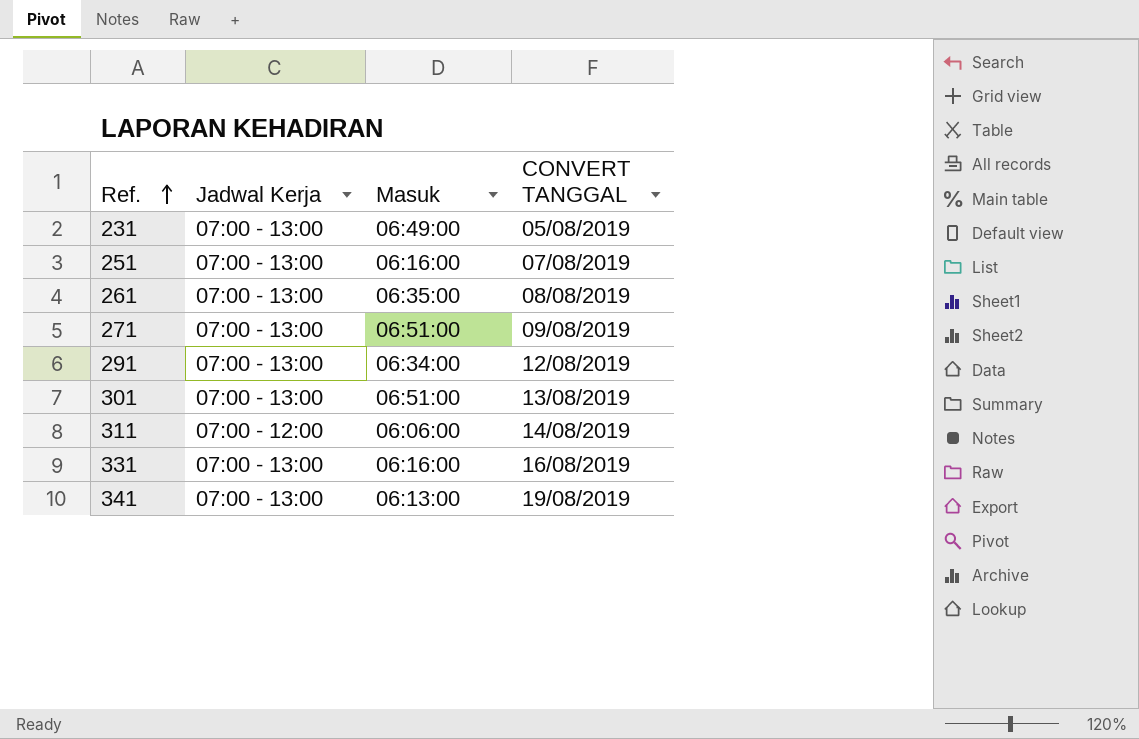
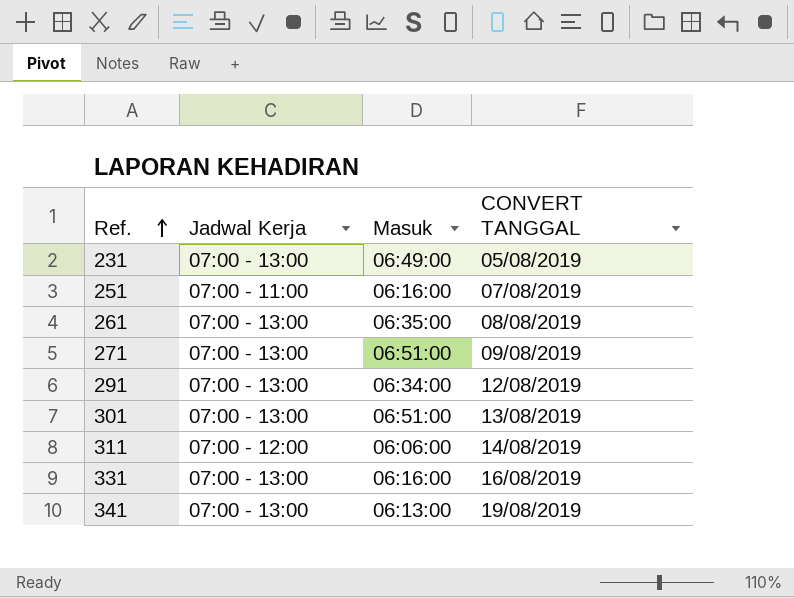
251 | Jadwal Kerja: 07:00 - 13:00 -> 07:00 - 11:00

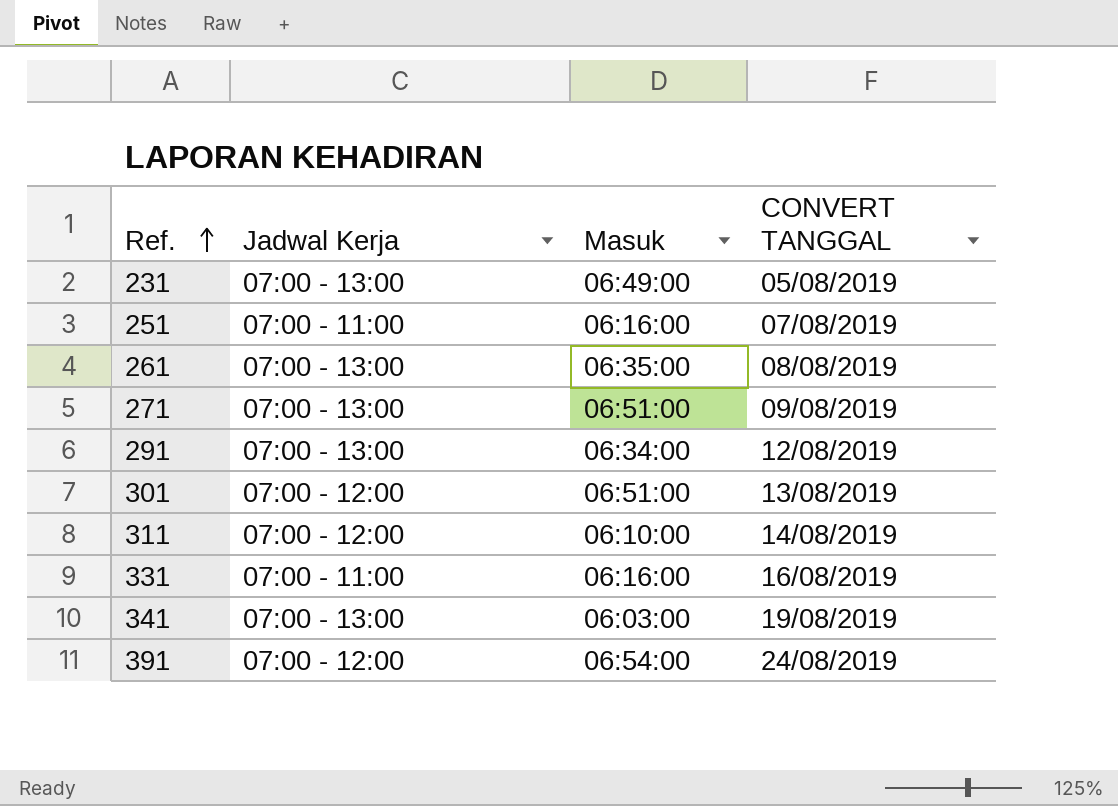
301 | Jadwal Kerja: 07:00 - 13:00 -> 07:00 - 12:00
311 | Masuk: 06:06:00 -> 06:10:00
331 | Jadwal Kerja: 07:00 - 13:00 -> 07:00 - 11:00
341 | Masuk: 06:13:00 -> 06:03:00
row 391: none -> 07:00 - 12:00 | 06:54:00 | 24/08/2019

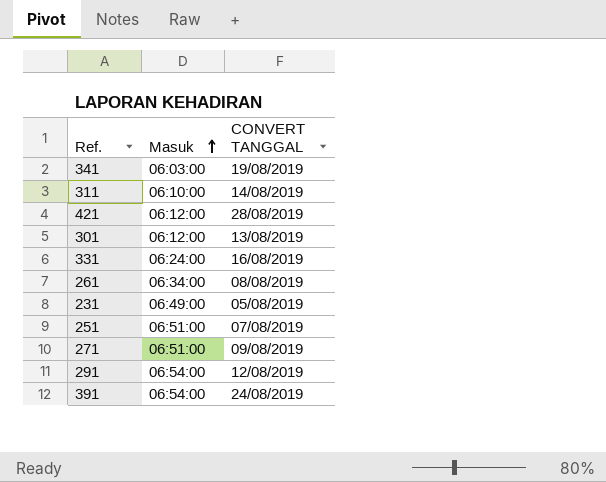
row order: Ref. ascending -> Masuk ascending
column Jadwal Kerja | position: 2 -> none
row 421: none -> 06:12:00 | 28/08/2019
301 | Masuk: 06:51:00 -> 06:12:00
331 | Masuk: 06:16:00 -> 06:24:00
261 | Masuk: 06:35:00 -> 06:34:00
251 | Masuk: 06:16:00 -> 06:51:00
291 | Masuk: 06:34:00 -> 06:54:00

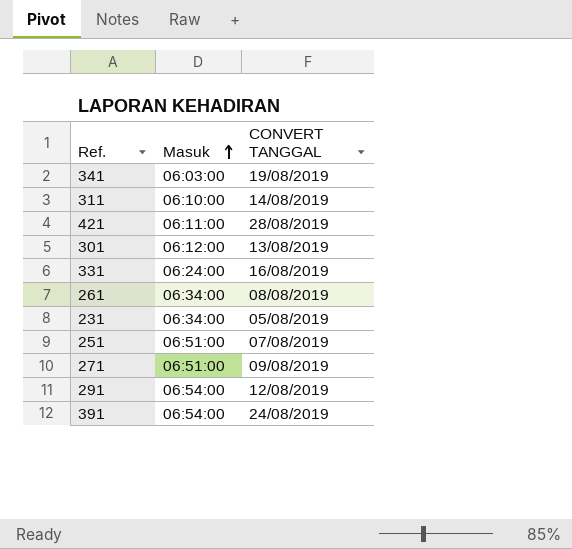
421 | Masuk: 06:12:00 -> 06:11:00
231 | Masuk: 06:49:00 -> 06:34:00

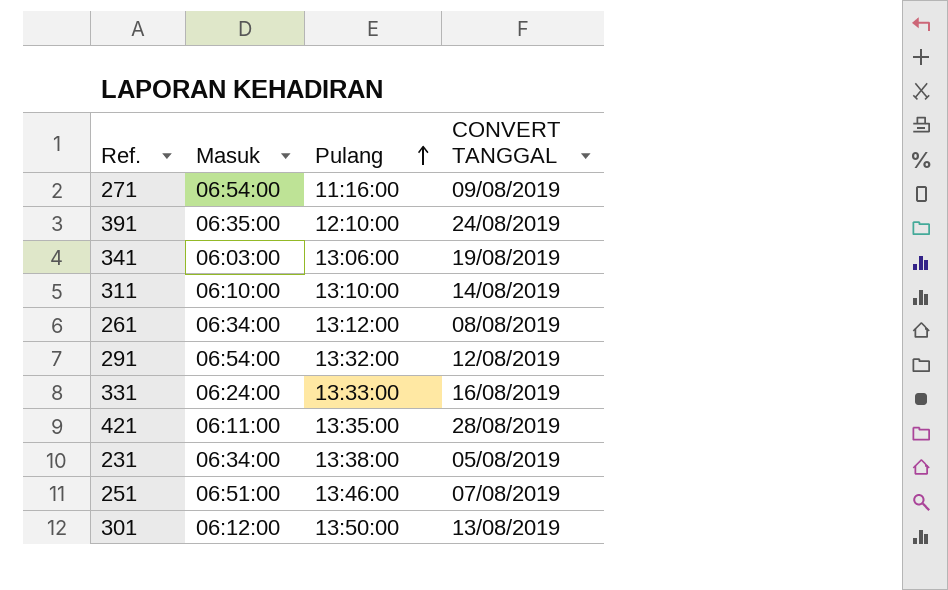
row order: Masuk ascending -> Pulang ascending
column Pulang | position: none -> 3
271 | Masuk: 06:51:00 -> 06:54:00
391 | Masuk: 06:54:00 -> 06:35:00

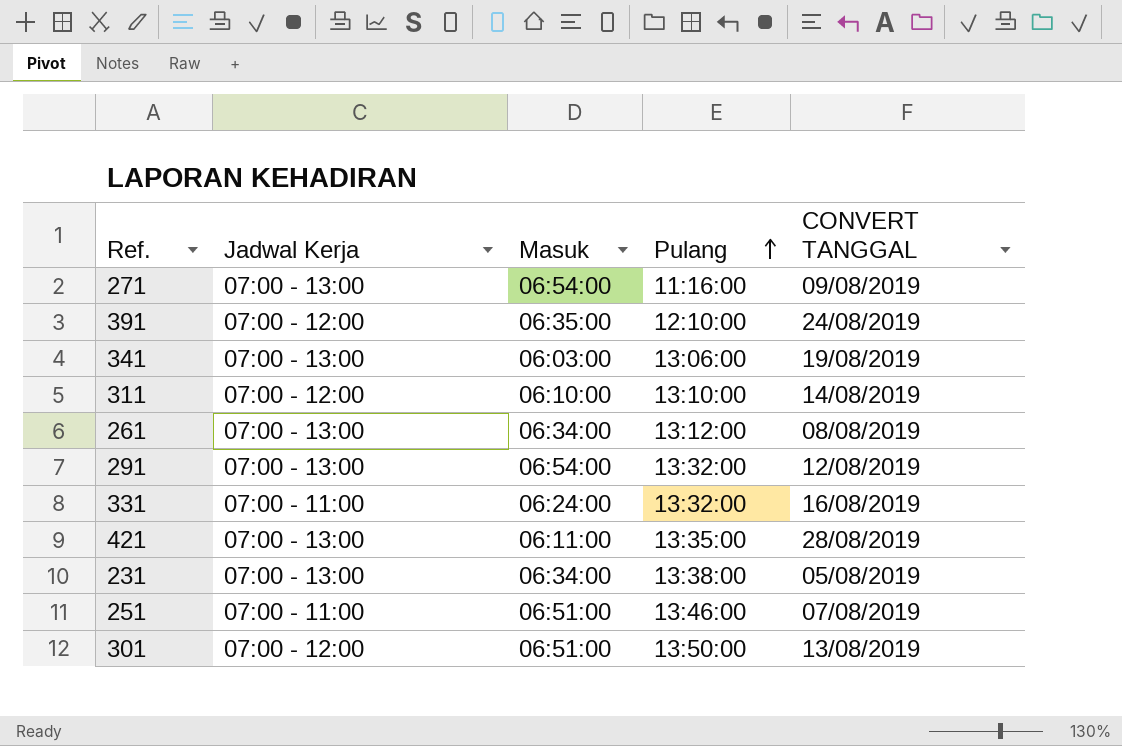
column Jadwal Kerja | position: none -> 2
331 | Pulang: 13:33:00 -> 13:32:00
301 | Masuk: 06:12:00 -> 06:51:00

